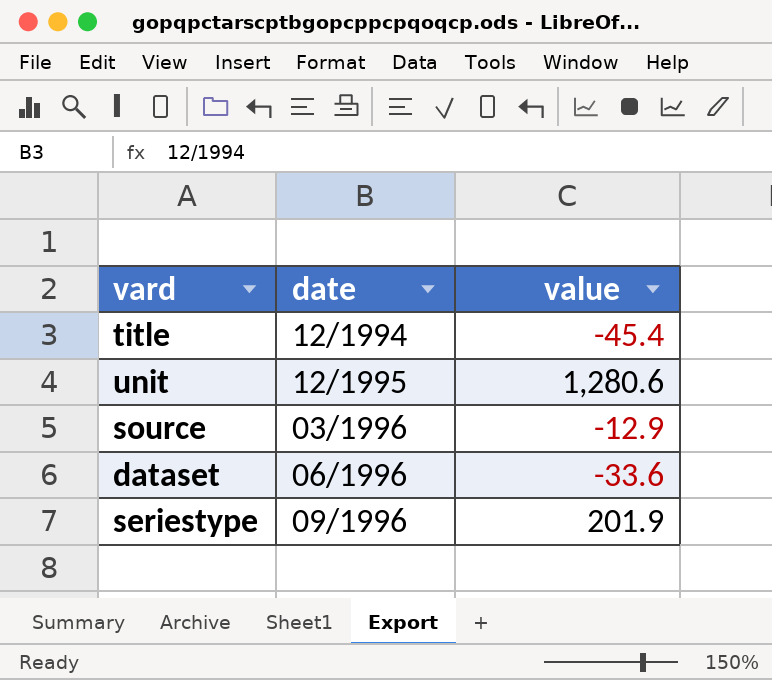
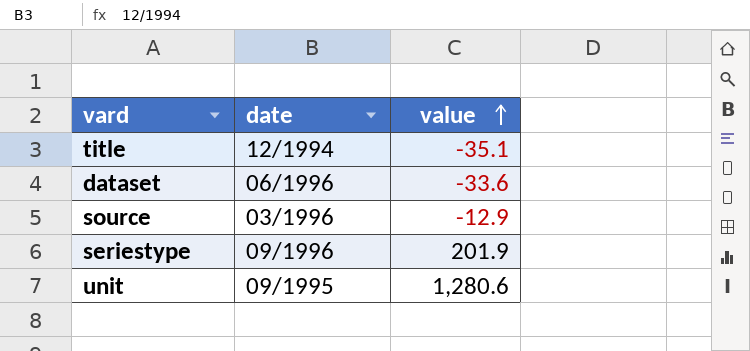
row order: none -> value ascending
title | value: -45.4 -> -35.1
unit | date: 12/1995 -> 09/1995

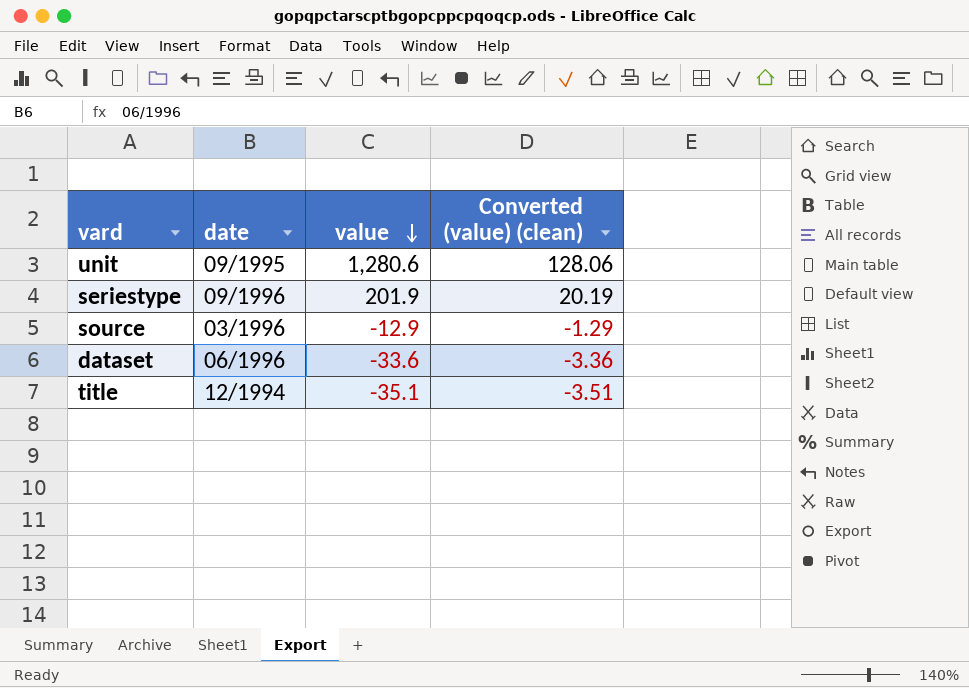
row order: value ascending -> value descending
column Converted (value) (clean) | formula: none -> [value] * 0.1

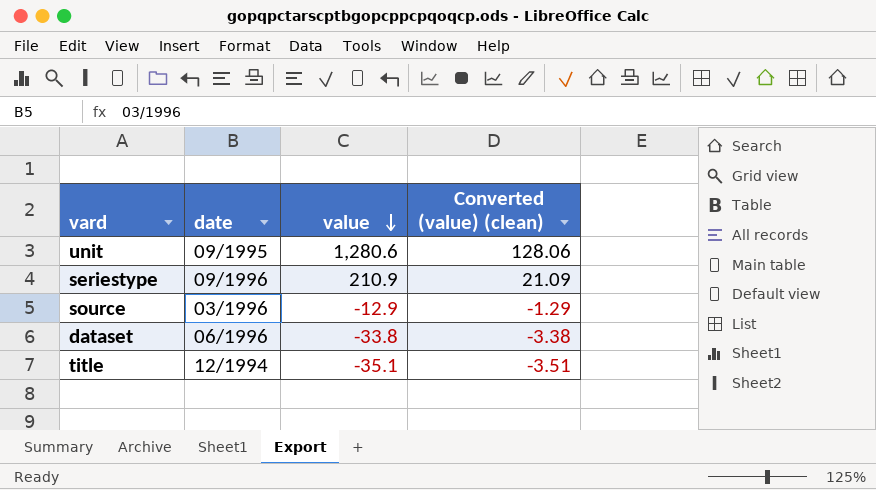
seriestype | value: 201.9 -> 210.9
seriestype | Converted (value) (clean): 20.19 -> 21.09
dataset | value: -33.6 -> -33.8
dataset | Converted (value) (clean): -3.36 -> -3.38

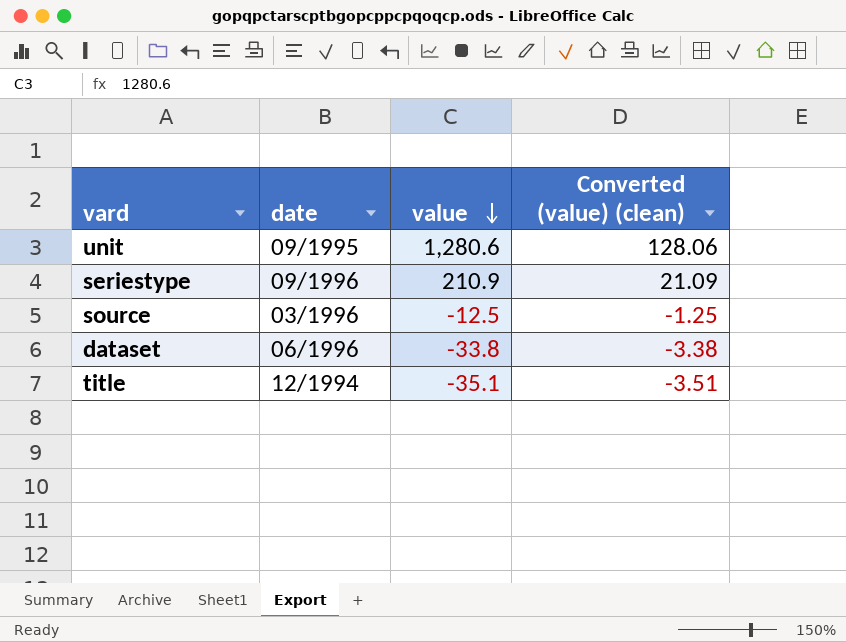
source | value: -12.9 -> -12.5
source | Converted (value) (clean): -1.29 -> -1.25

